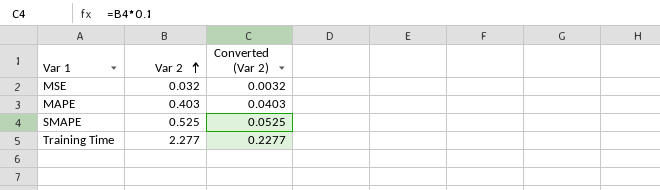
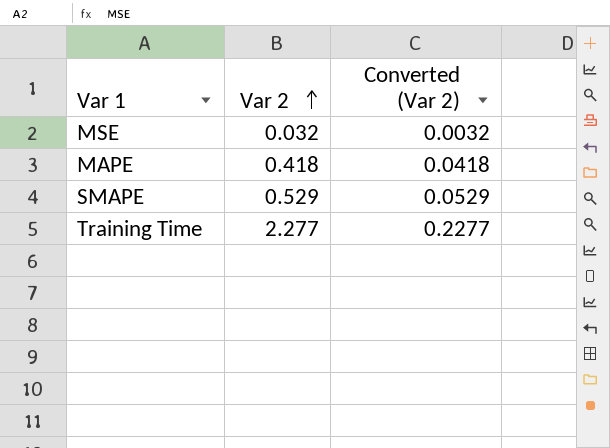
MAPE | Var 2: 0.403 -> 0.418
MAPE | Converted (Var 2): 0.0403 -> 0.0418
SMAPE | Var 2: 0.525 -> 0.529
SMAPE | Converted (Var 2): 0.0525 -> 0.0529

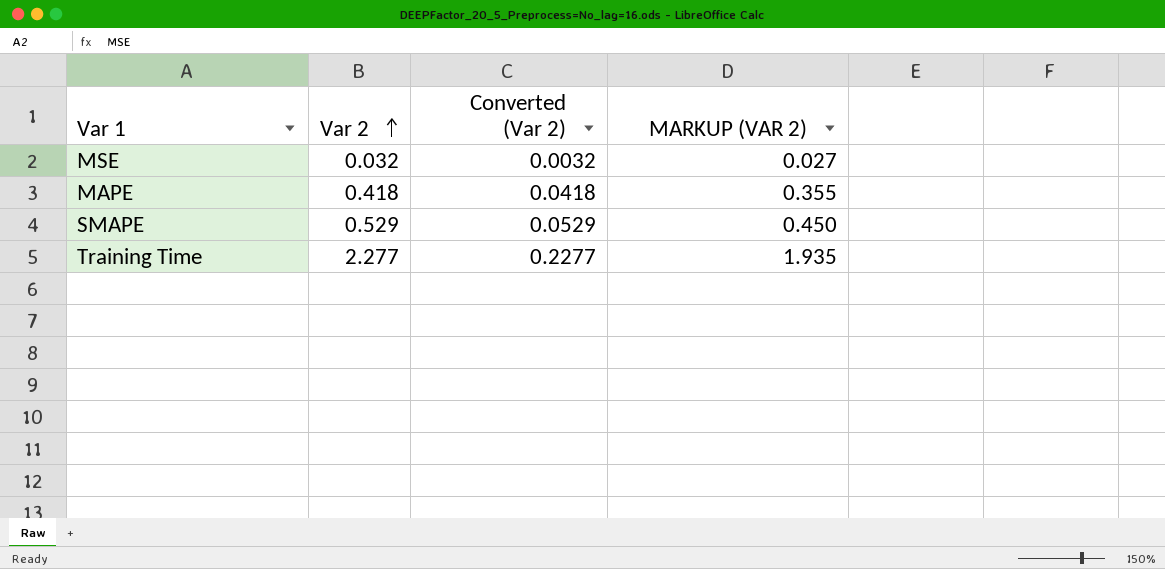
column MARKUP (VAR 2) | formula: none -> [Var 2] * 0.85

